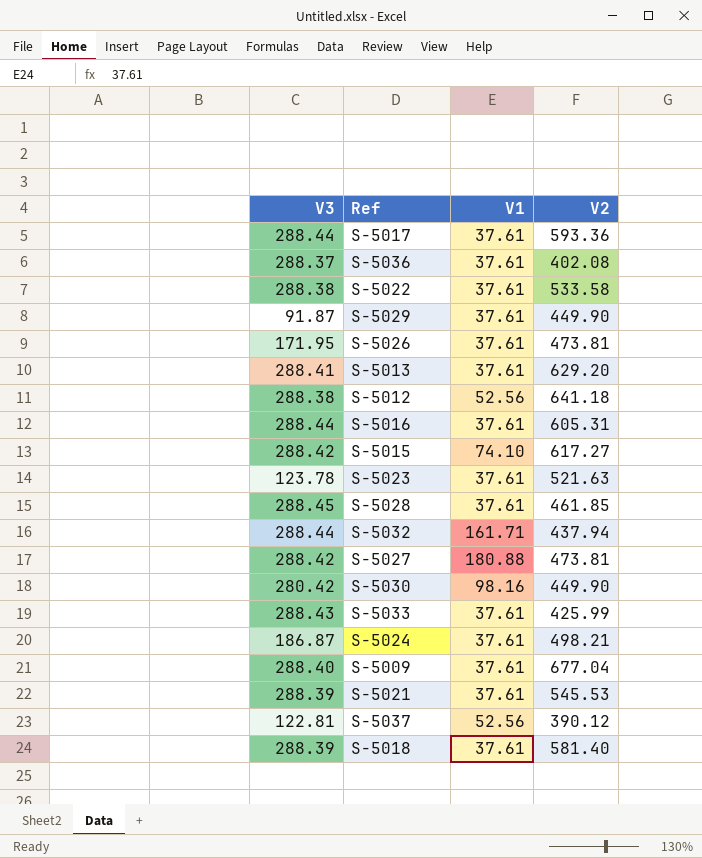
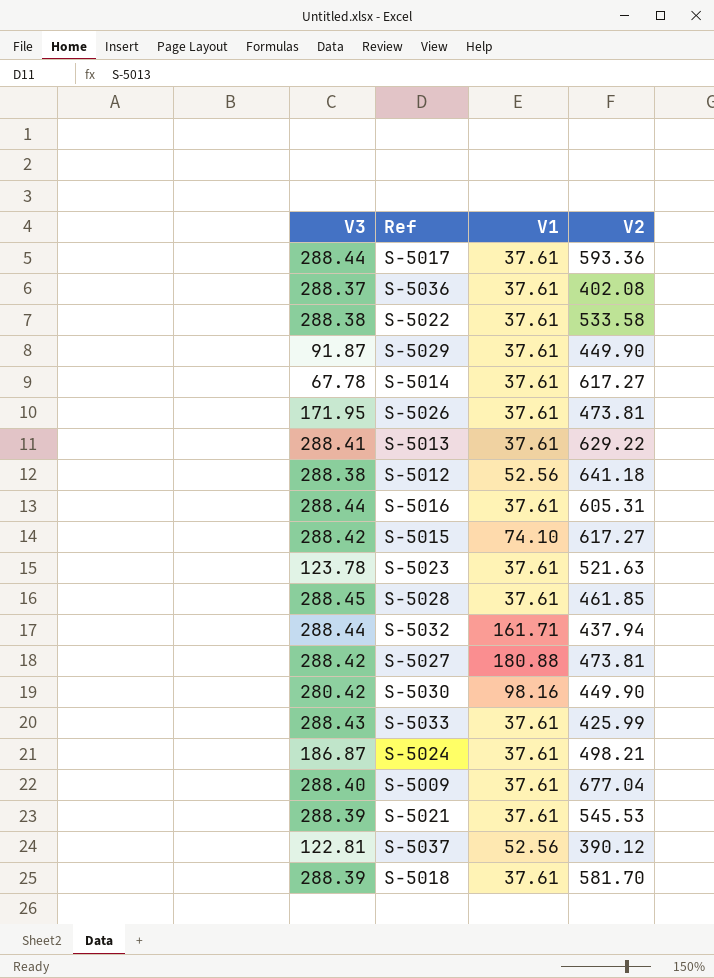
row S-5014: none -> 67.78 | 37.61 | 617.27
S-5013 | V2: 629.20 -> 629.22
S-5018 | V2: 581.40 -> 581.70

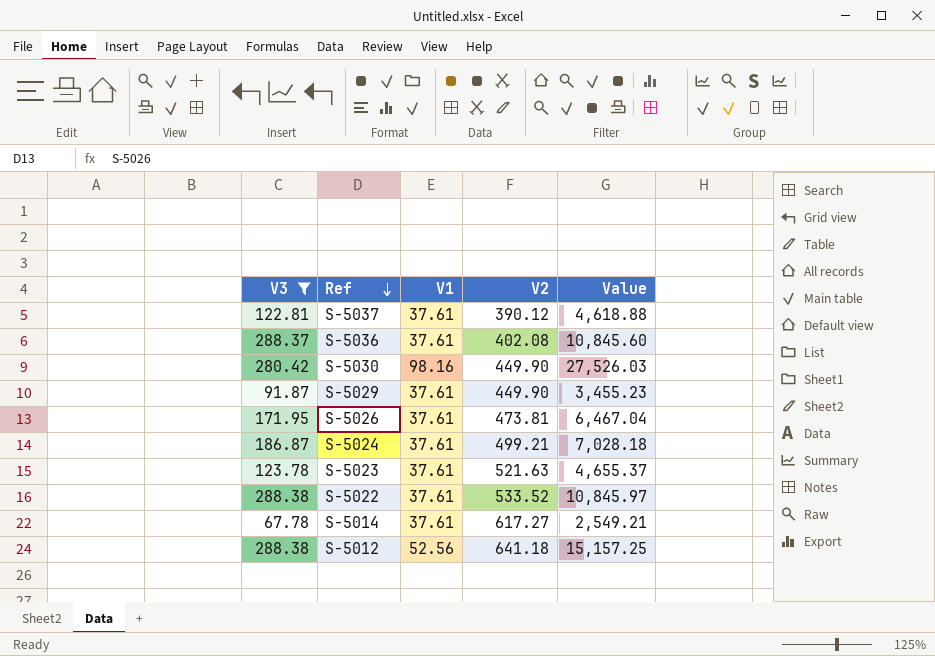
filter: none -> V3 <= 288.38
row order: none -> Ref descending
column Value | formula: none -> [V3] * [V1]
S-5037 | V1: 52.56 -> 37.61
S-5024 | V2: 498.21 -> 499.21
S-5022 | V2: 533.58 -> 533.52

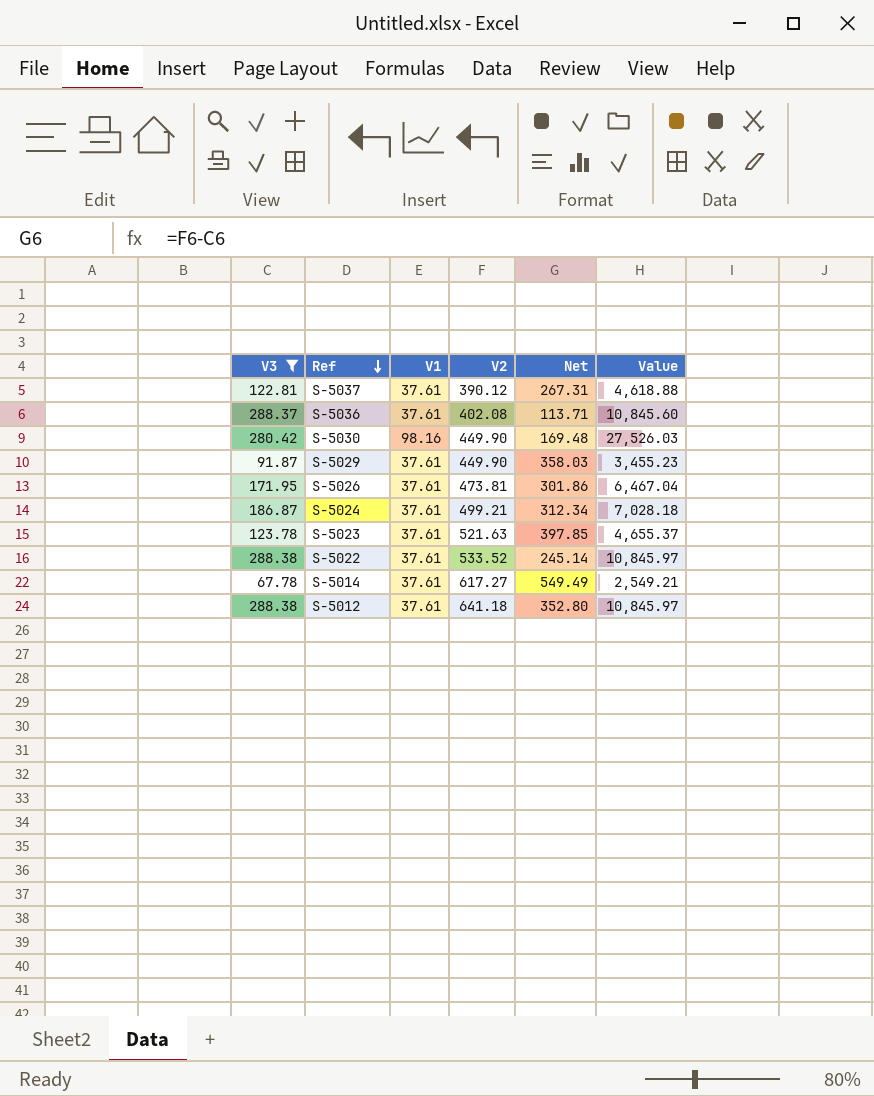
column Net | formula: none -> [V2] - [V3]
S-5012 | V1: 52.56 -> 37.61
S-5012 | Value: 15,157.25 -> 10,845.97

